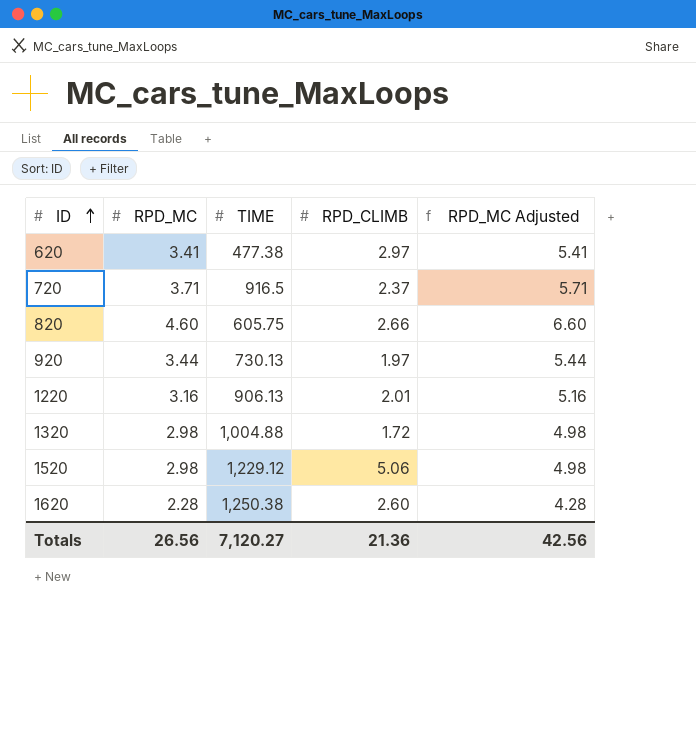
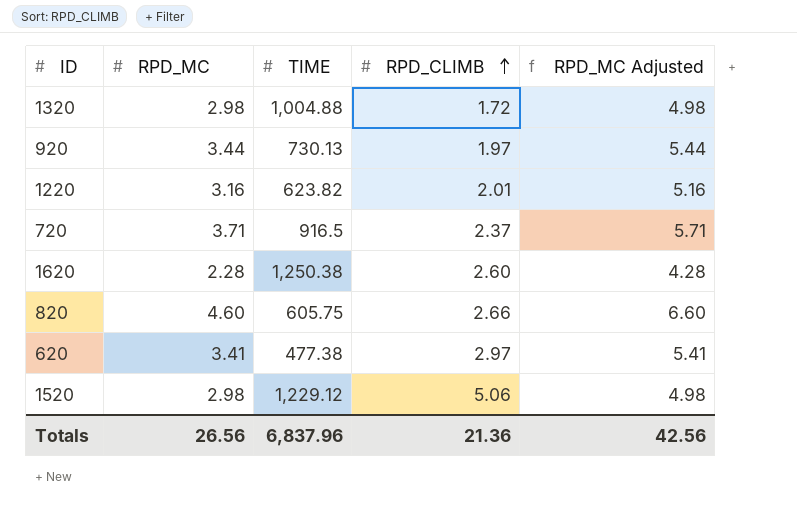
row order: ID ascending -> RPD_CLIMB ascending
1220 | TIME: 906.13 -> 623.82
Totals | TIME: 7,120.27 -> 6,837.96

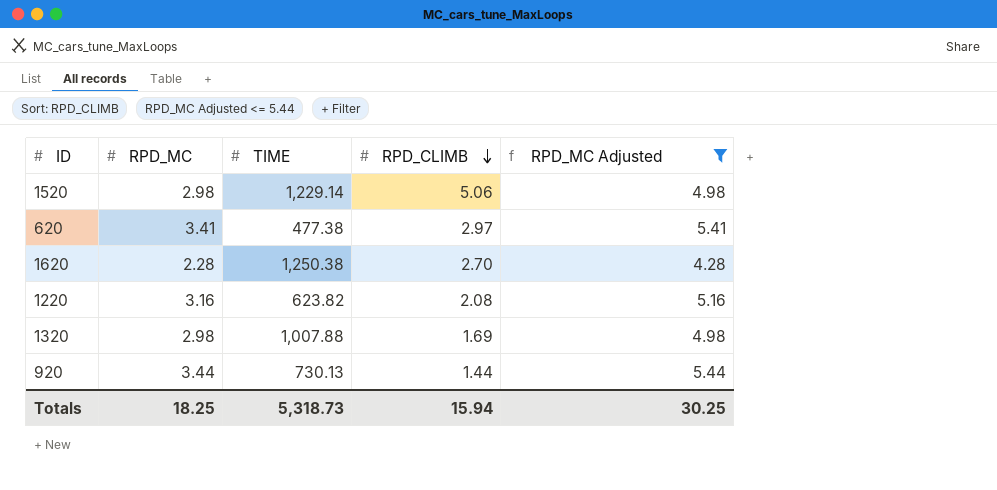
filter: none -> RPD_MC Adjusted <= 5.44
row order: RPD_CLIMB ascending -> RPD_CLIMB descending
1520 | TIME: 1,229.12 -> 1,229.14
1620 | RPD_CLIMB: 2.60 -> 2.70
1220 | RPD_CLIMB: 2.01 -> 2.08
1320 | TIME: 1,004.88 -> 1,007.88
1320 | RPD_CLIMB: 1.72 -> 1.69
920 | RPD_CLIMB: 1.97 -> 1.44
Totals | RPD_MC: 26.56 -> 18.25
Totals | TIME: 6,837.96 -> 5,318.73
Totals | RPD_CLIMB: 21.36 -> 15.94
Totals | RPD_MC Adjusted: 42.56 -> 30.25

